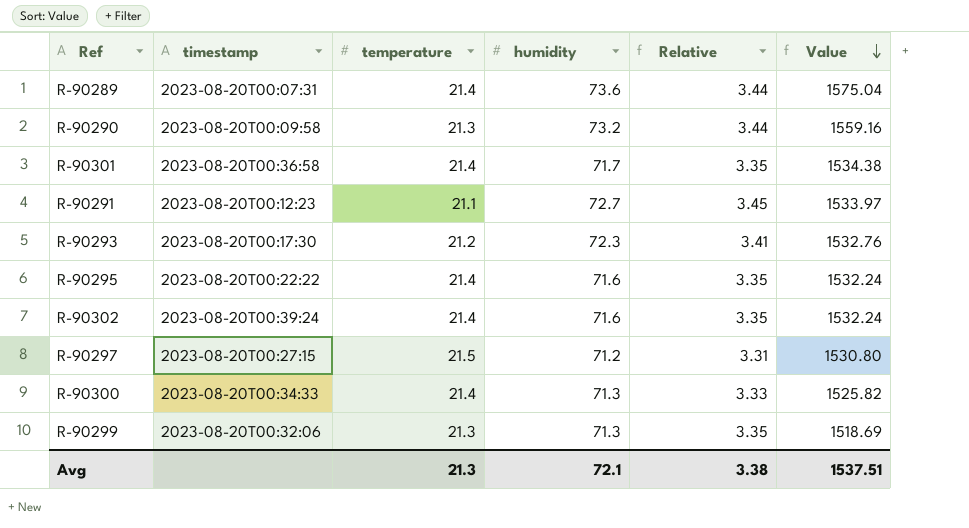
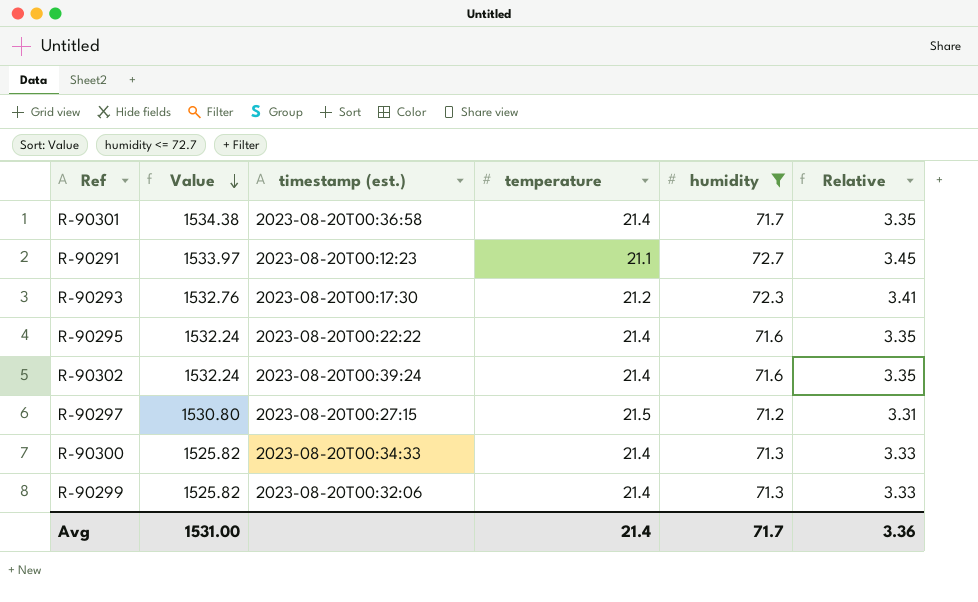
filter: none -> humidity <= 72.7
column Value | position: 6 -> 2
column name: timestamp -> timestamp (est.)
R-90299 | Value: 1518.69 -> 1525.82
R-90299 | temperature: 21.3 -> 21.4
R-90299 | Relative: 3.35 -> 3.33
Avg | Value: 1537.51 -> 1531.00
Avg | temperature: 21.3 -> 21.4
Avg | humidity: 72.1 -> 71.7
Avg | Relative: 3.38 -> 3.36

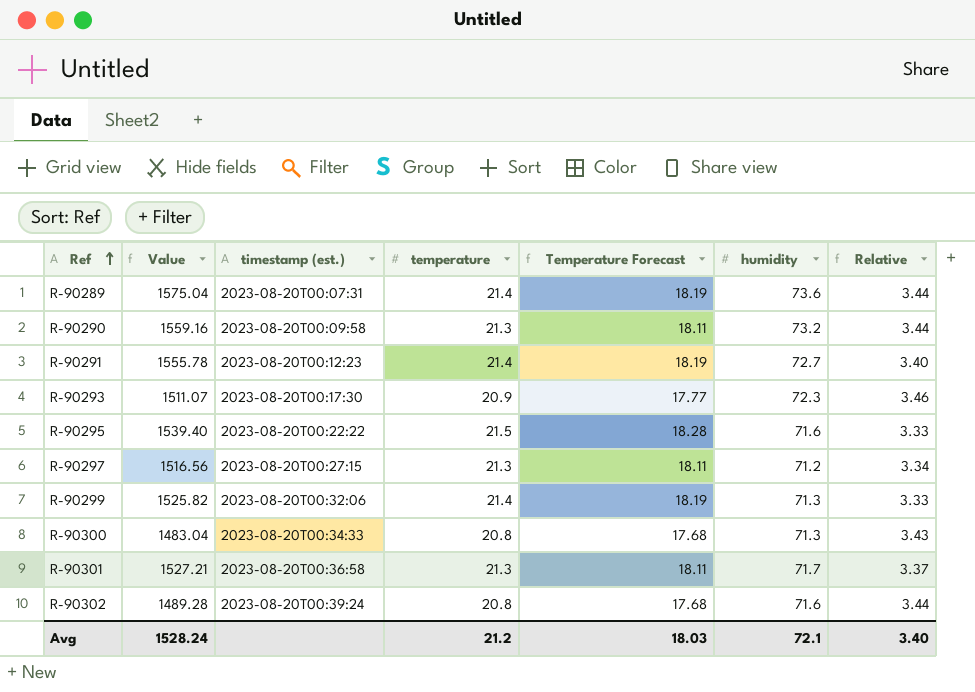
filter: humidity <= 72.7 -> none
row order: Value descending -> Ref ascending
column Temperature Forecast | formula: none -> [temperature] * 0.85
R-90291 | Value: 1533.97 -> 1555.78
R-90291 | temperature: 21.1 -> 21.4
R-90291 | Relative: 3.45 -> 3.40
R-90293 | Value: 1532.76 -> 1511.07
R-90293 | temperature: 21.2 -> 20.9
R-90293 | Relative: 3.41 -> 3.46
R-90295 | Value: 1532.24 -> 1539.40
R-90295 | temperature: 21.4 -> 21.5
R-90295 | Relative: 3.35 -> 3.33
R-90297 | Value: 1530.80 -> 1516.56
R-90297 | temperature: 21.5 -> 21.3
R-90297 | Relative: 3.31 -> 3.34
R-90300 | Value: 1525.82 -> 1483.04
R-90300 | temperature: 21.4 -> 20.8
R-90300 | Relative: 3.33 -> 3.43
R-90301 | Value: 1534.38 -> 1527.21
R-90301 | temperature: 21.4 -> 21.3
R-90301 | Relative: 3.35 -> 3.37
R-90302 | Value: 1532.24 -> 1489.28
R-90302 | temperature: 21.4 -> 20.8
R-90302 | Relative: 3.35 -> 3.44
Avg | Value: 1531.00 -> 1528.24
Avg | temperature: 21.4 -> 21.2
Avg | humidity: 71.7 -> 72.1
Avg | Relative: 3.36 -> 3.40

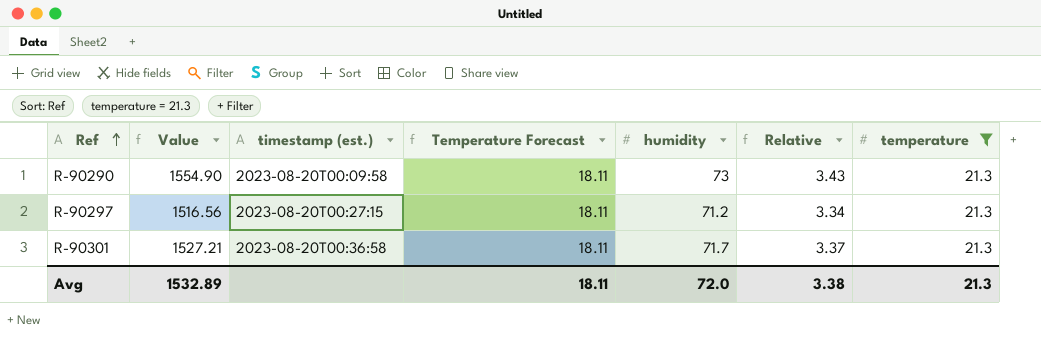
filter: none -> temperature = 21.3
column temperature | position: 4 -> 7
R-90290 | Value: 1559.16 -> 1554.90
R-90290 | humidity: 73.2 -> 73
R-90290 | Relative: 3.44 -> 3.43
Avg | Value: 1528.24 -> 1532.89
Avg | Temperature Forecast: 18.03 -> 18.11
Avg | humidity: 72.1 -> 72.0
Avg | Relative: 3.40 -> 3.38
Avg | temperature: 21.2 -> 21.3

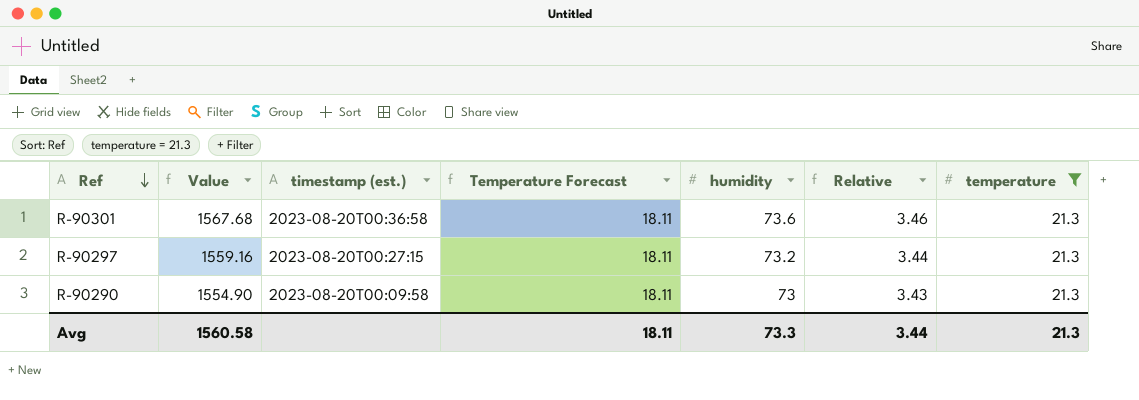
row order: Ref ascending -> Ref descending
R-90301 | Value: 1527.21 -> 1567.68
R-90301 | humidity: 71.7 -> 73.6
R-90301 | Relative: 3.37 -> 3.46
R-90297 | Value: 1516.56 -> 1559.16
R-90297 | humidity: 71.2 -> 73.2
R-90297 | Relative: 3.34 -> 3.44
Avg | Value: 1532.89 -> 1560.58
Avg | humidity: 72.0 -> 73.3
Avg | Relative: 3.38 -> 3.44

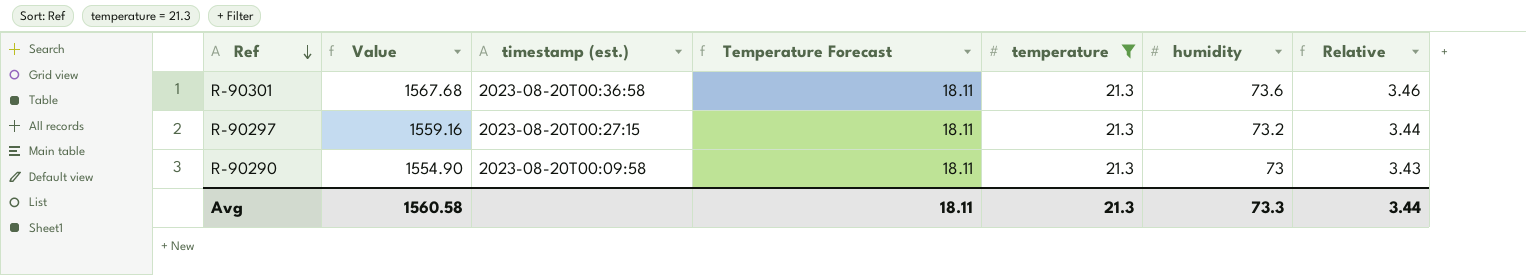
column temperature | position: 7 -> 5

